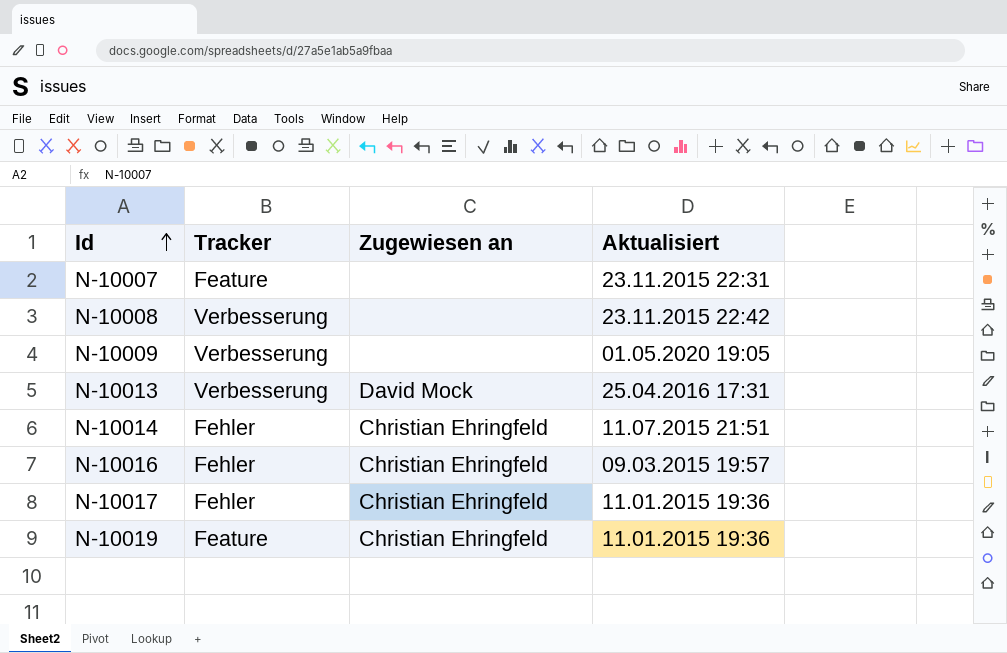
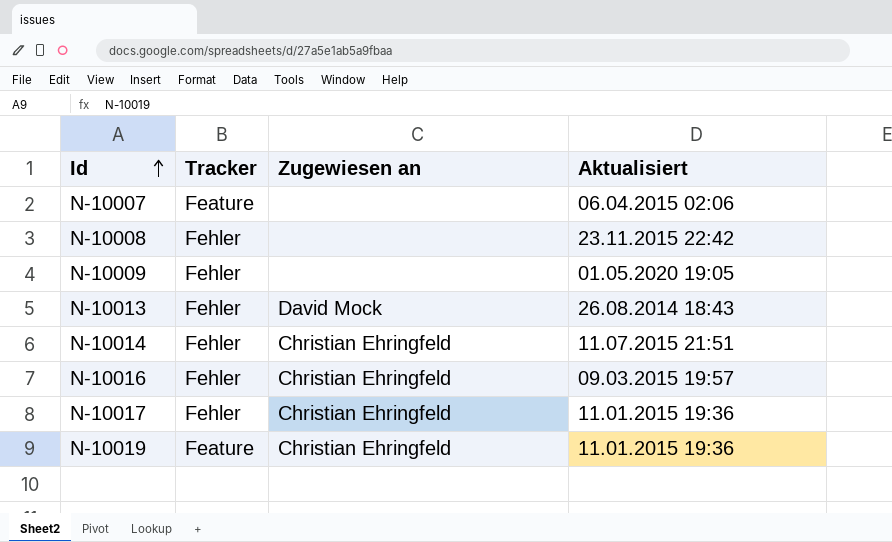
N-10007 | Aktualisiert: 23.11.2015 22:31 -> 06.04.2015 02:06
N-10008 | Tracker: Verbesserung -> Fehler
N-10009 | Tracker: Verbesserung -> Fehler
N-10013 | Tracker: Verbesserung -> Fehler
N-10013 | Aktualisiert: 25.04.2016 17:31 -> 26.08.2014 18:43

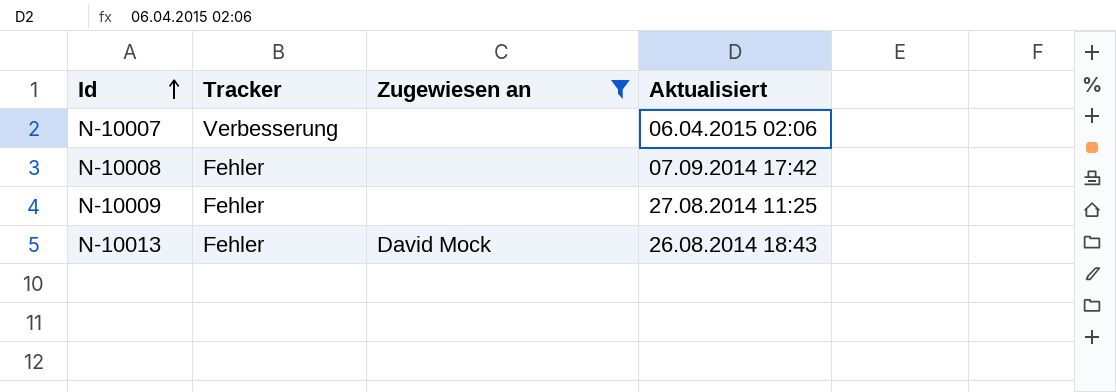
filter: none -> Zugewiesen an != Christian Ehringfeld
N-10007 | Tracker: Feature -> Verbesserung
N-10008 | Aktualisiert: 23.11.2015 22:42 -> 07.09.2014 17:42
N-10009 | Aktualisiert: 01.05.2020 19:05 -> 27.08.2014 11:25

